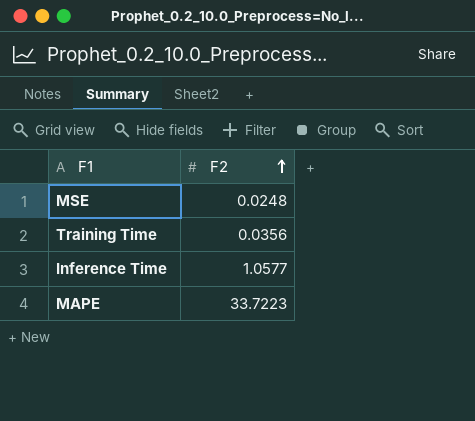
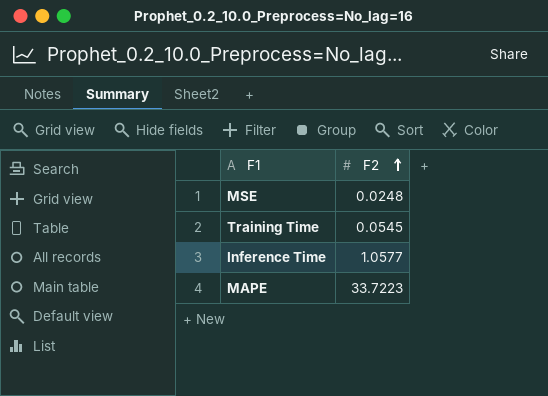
Training Time | F2: 0.0356 -> 0.0545

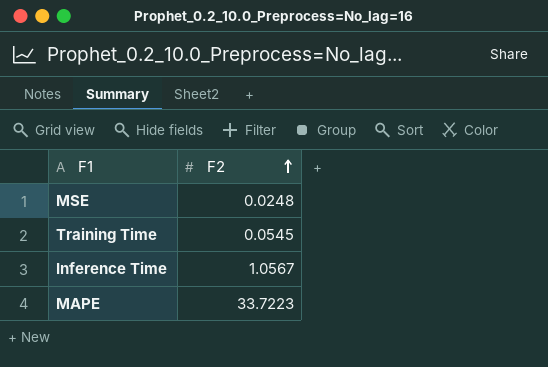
Inference Time | F2: 1.0577 -> 1.0567

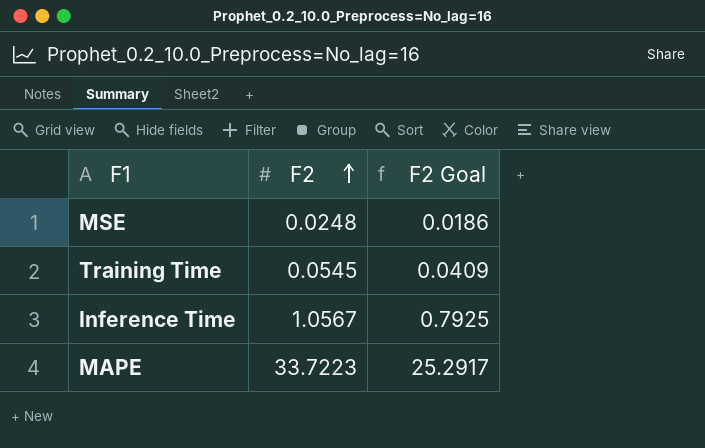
column F2 Goal | formula: none -> [F2] * 0.75

